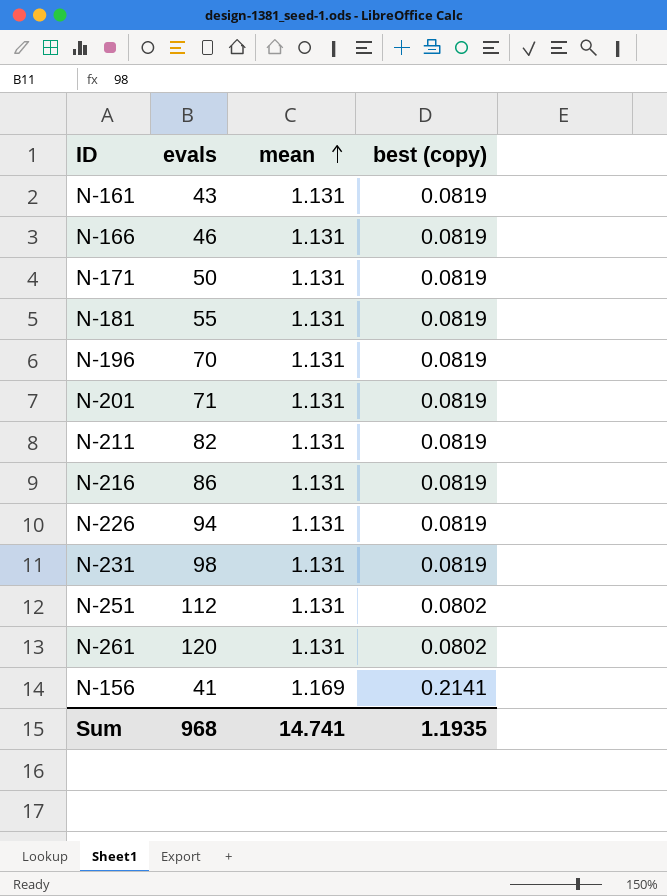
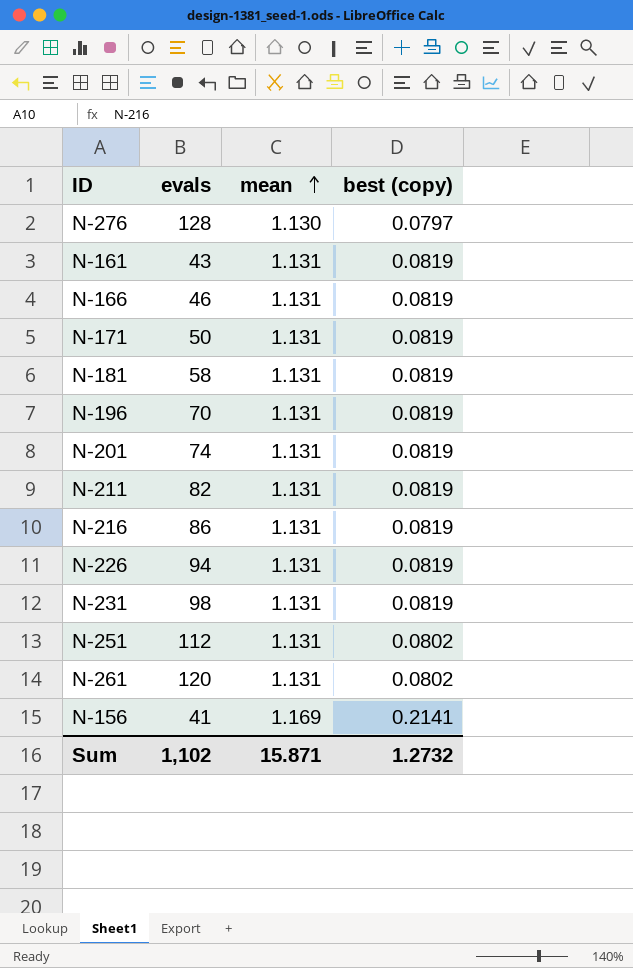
row N-276: none -> 128 | 1.130 | 0.0797
N-181 | evals: 55 -> 58
N-201 | evals: 71 -> 74
Sum | evals: 968 -> 1,102
Sum | mean: 14.741 -> 15.871
Sum | best (copy): 1.1935 -> 1.2732

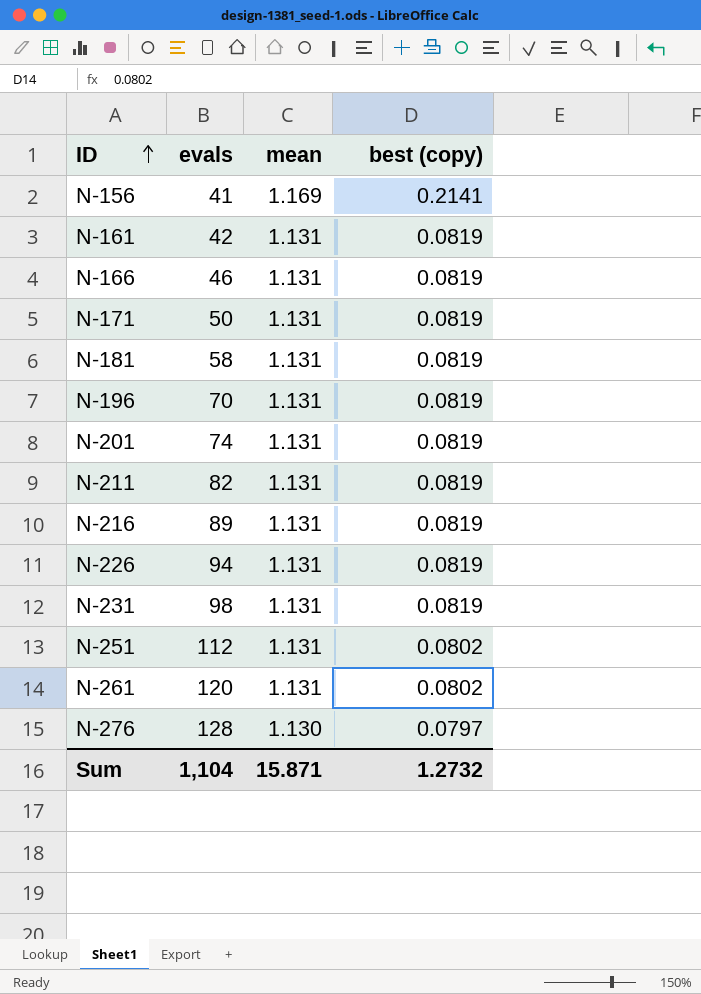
row order: mean ascending -> ID ascending
N-161 | evals: 43 -> 42
N-216 | evals: 86 -> 89
Sum | evals: 1,102 -> 1,104

